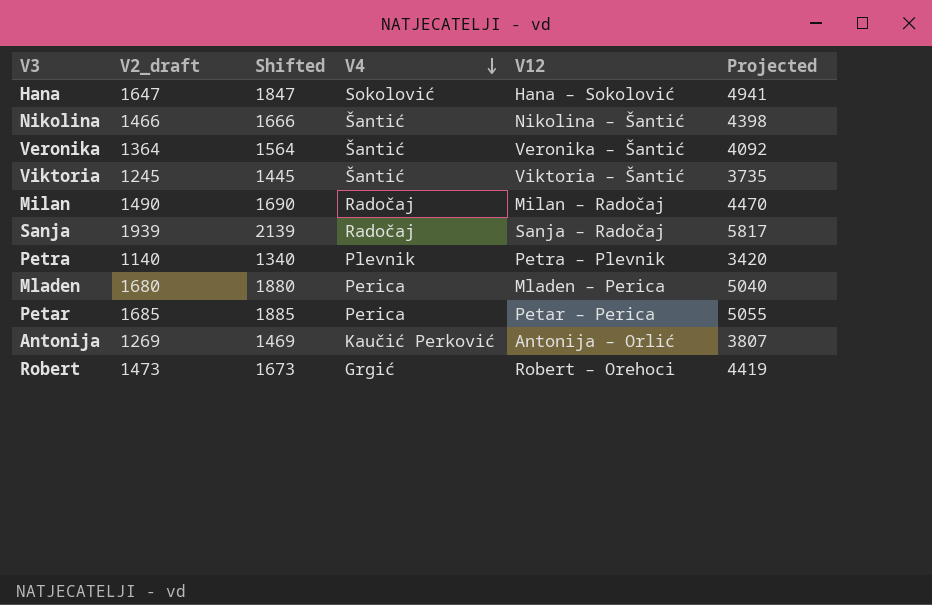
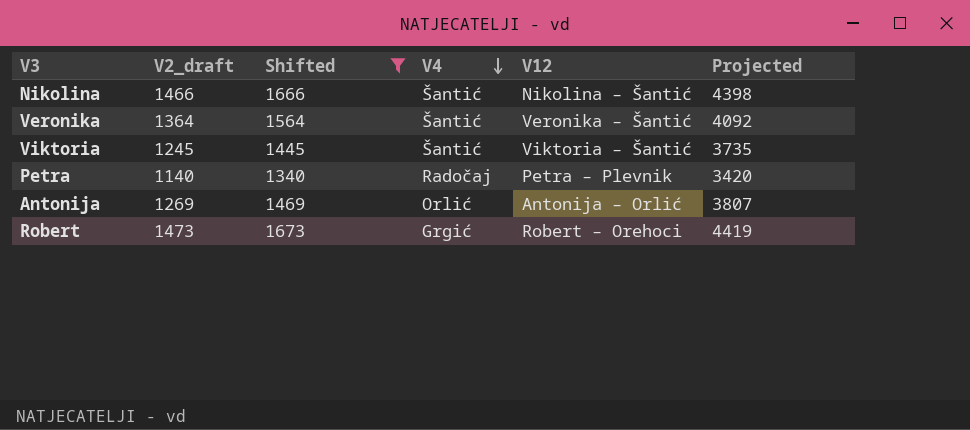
filter: none -> Shifted <= 1673
Petra | V4: Plevnik -> Radočaj
Antonija | V4: Kaučić Perković -> Orlić

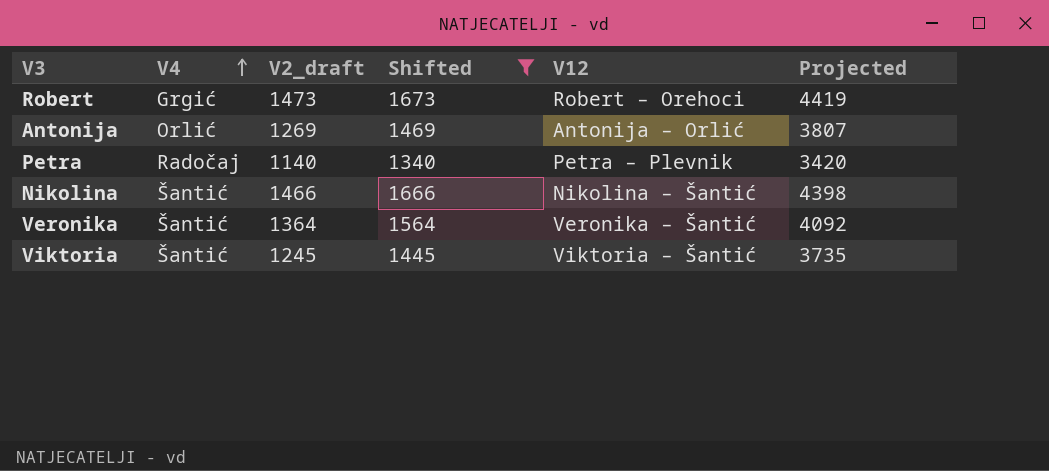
row order: V4 descending -> V4 ascending
column V4 | position: 4 -> 2

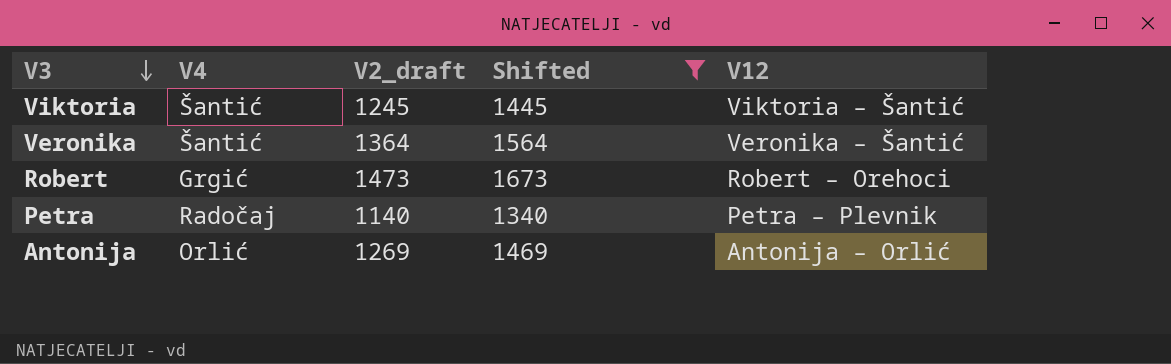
row order: V4 ascending -> V3 descending
column Projected | formula: [V2_draft] * 3 -> none
row Nikolina: Šantić | 1466 | 1666 | Nikolina – Šantić | 4398 -> none

